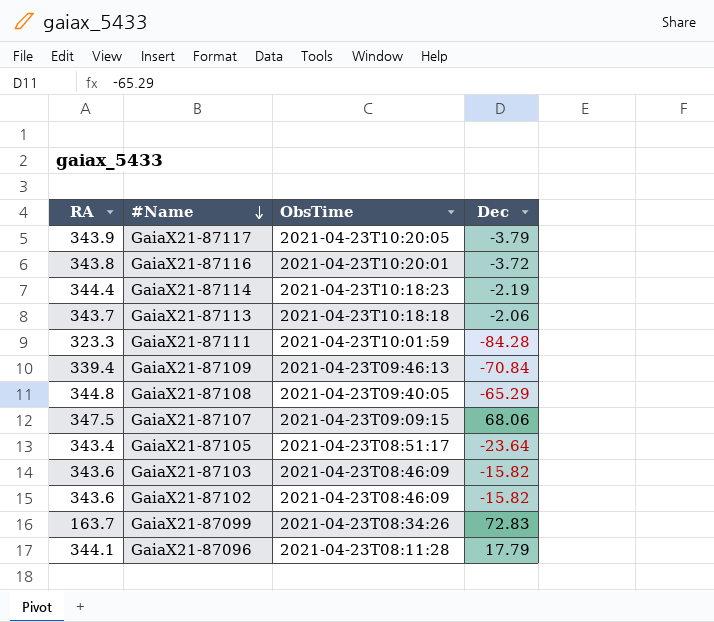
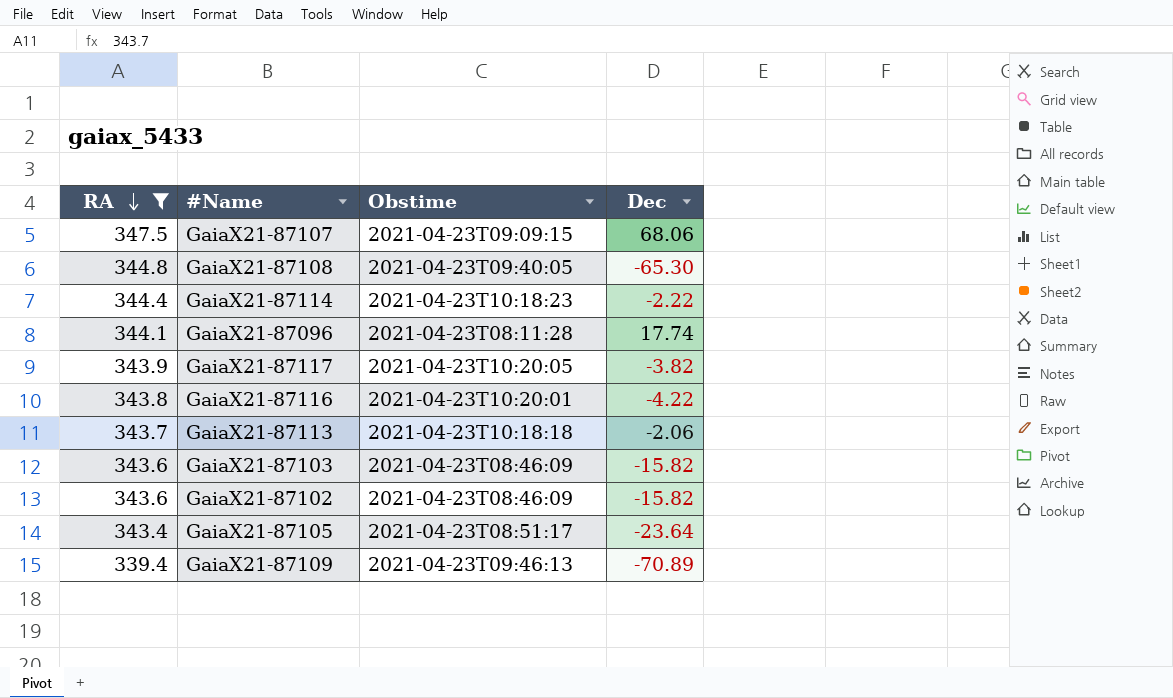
filter: none -> RA >= 339.4
row order: #Name descending -> RA descending
column name: ObsTime -> Obstime
GaiaX21-87108 | Dec: -65.29 -> -65.30
GaiaX21-87114 | Dec: -2.19 -> -2.22
GaiaX21-87096 | Dec: 17.79 -> 17.74
GaiaX21-87117 | Dec: -3.79 -> -3.82
GaiaX21-87116 | Dec: -3.72 -> -4.22
GaiaX21-87109 | Dec: -70.84 -> -70.89

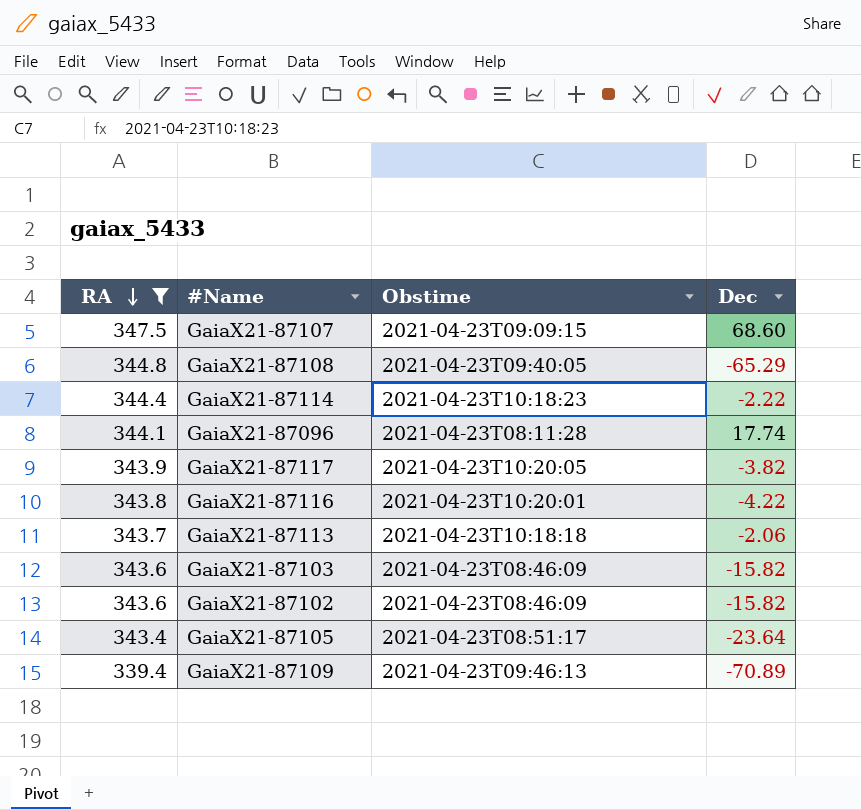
GaiaX21-87107 | Dec: 68.06 -> 68.60
GaiaX21-87108 | Dec: -65.30 -> -65.29

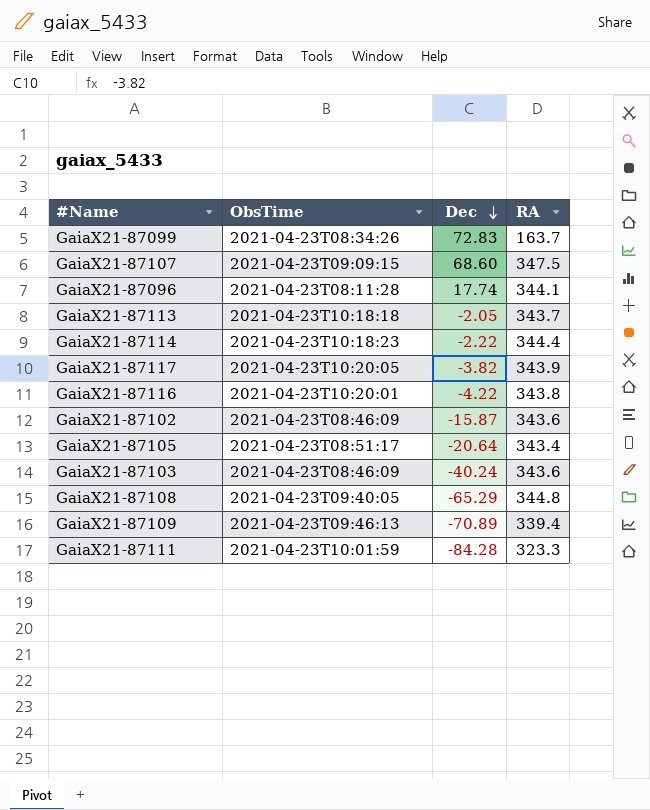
filter: RA >= 339.4 -> none
row order: RA descending -> Dec descending
column name: Obstime -> ObsTime
column RA | position: 1 -> 4
GaiaX21-87113 | Dec: -2.06 -> -2.05
GaiaX21-87102 | Dec: -15.82 -> -15.87
GaiaX21-87105 | Dec: -23.64 -> -20.64
GaiaX21-87103 | Dec: -15.82 -> -40.24

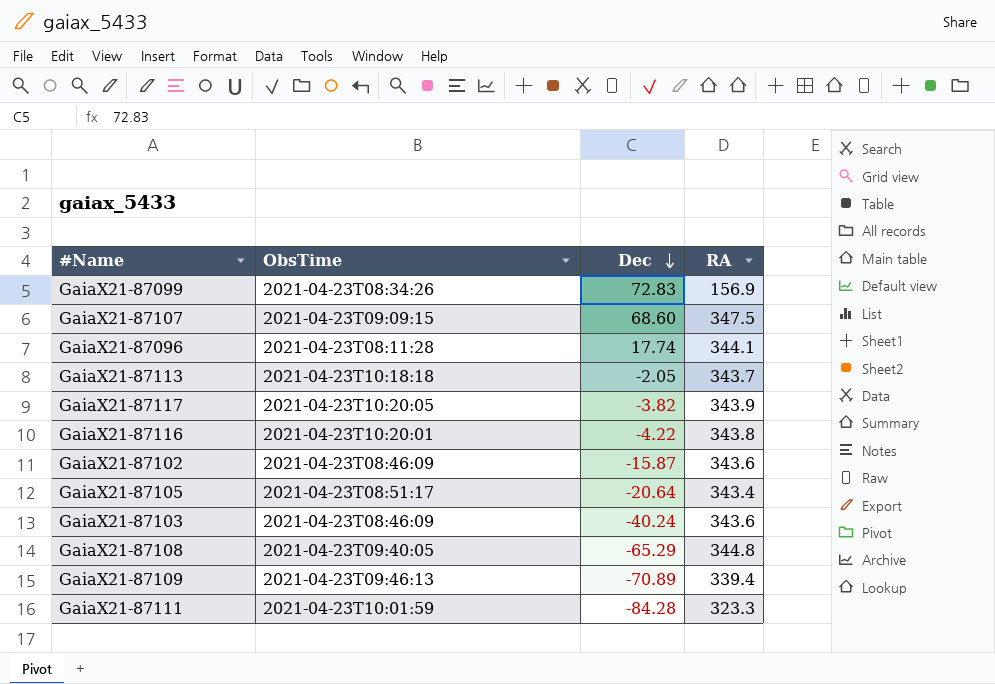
row GaiaX21-87114: 2021-04-23T10:18:23 | -2.22 | 344.4 -> none
GaiaX21-87099 | RA: 163.7 -> 156.9

